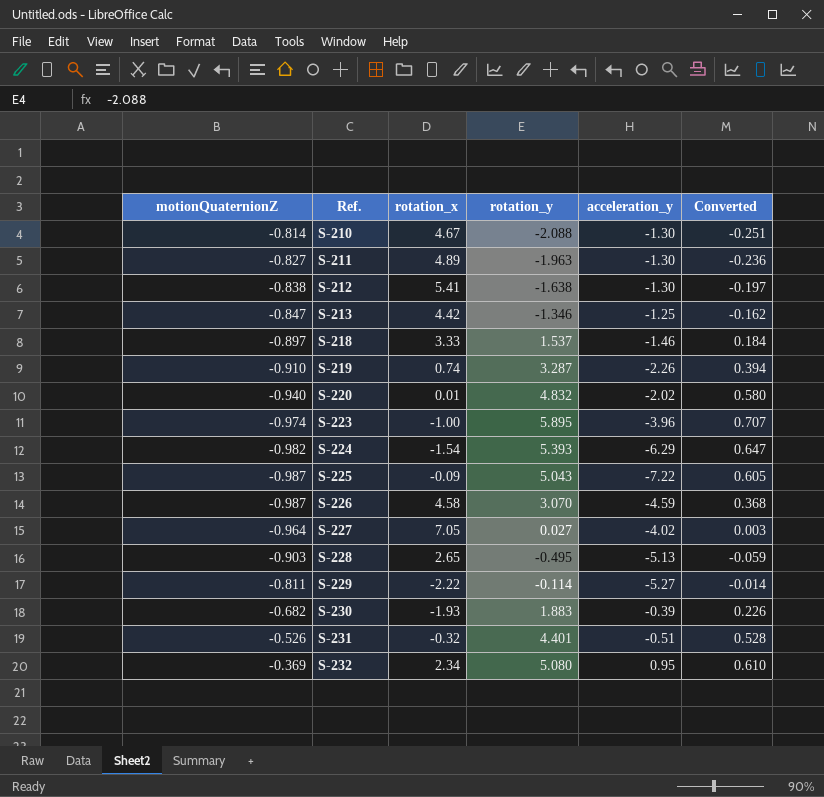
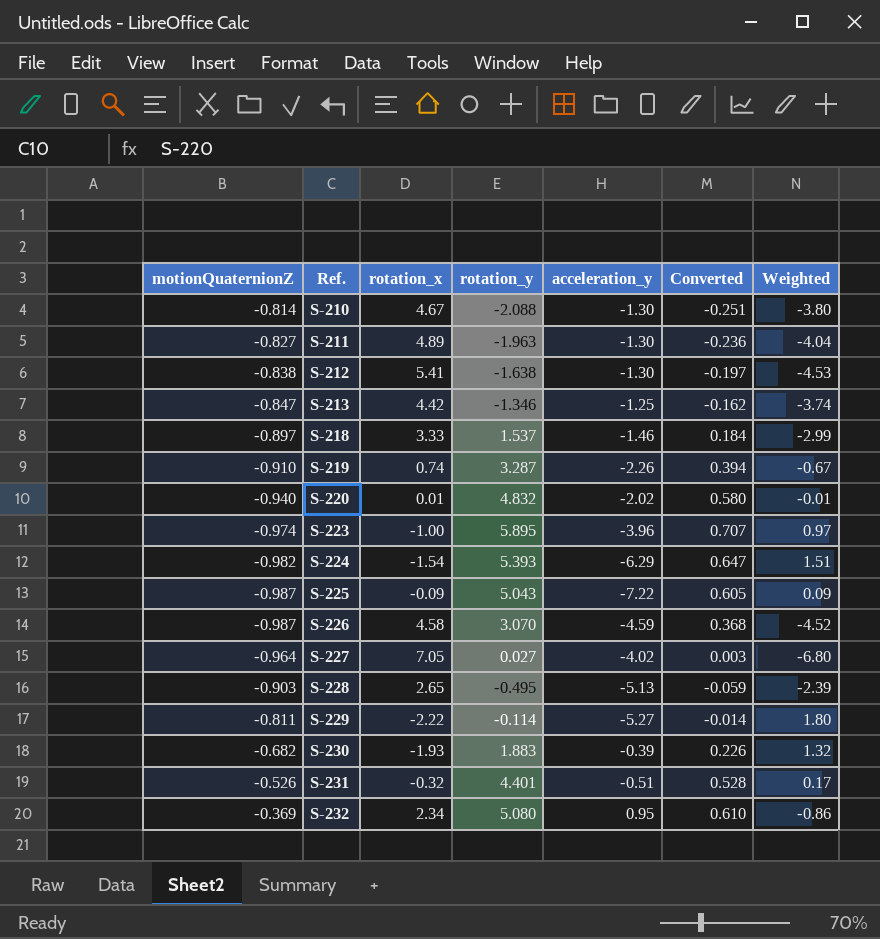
column Weighted | formula: none -> [motionQuaternionZ] * [rotation_x]

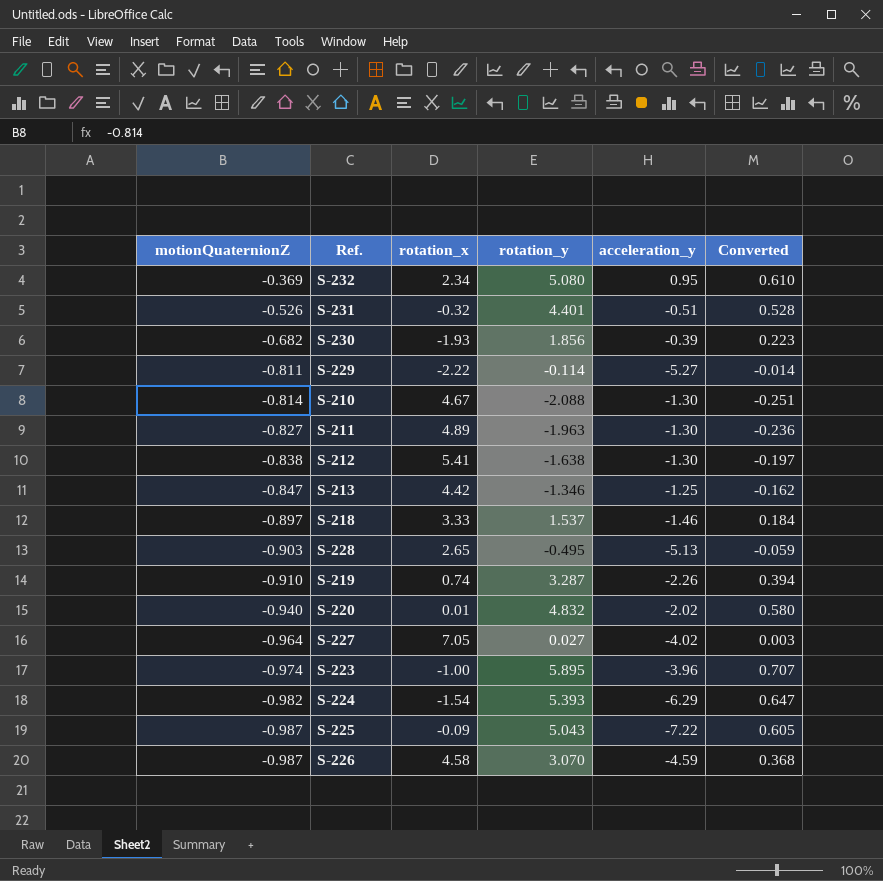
row order: Ref. ascending -> motionQuaternionZ descending
column Weighted | formula: [motionQuaternionZ] * [rotation_x] -> none
S-230 | rotation_y: 1.883 -> 1.856
S-230 | Converted: 0.226 -> 0.223

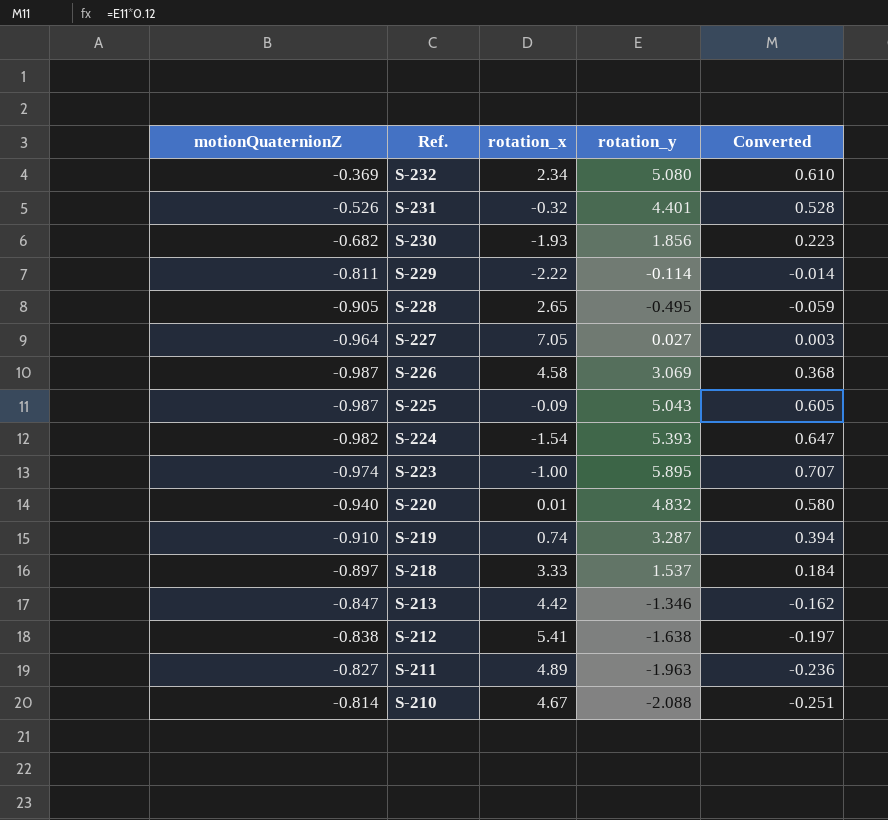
row order: motionQuaternionZ descending -> Ref. descending
column acceleration_y | position: 5 -> none
S-228 | motionQuaternionZ: -0.903 -> -0.905
S-226 | rotation_y: 3.070 -> 3.069

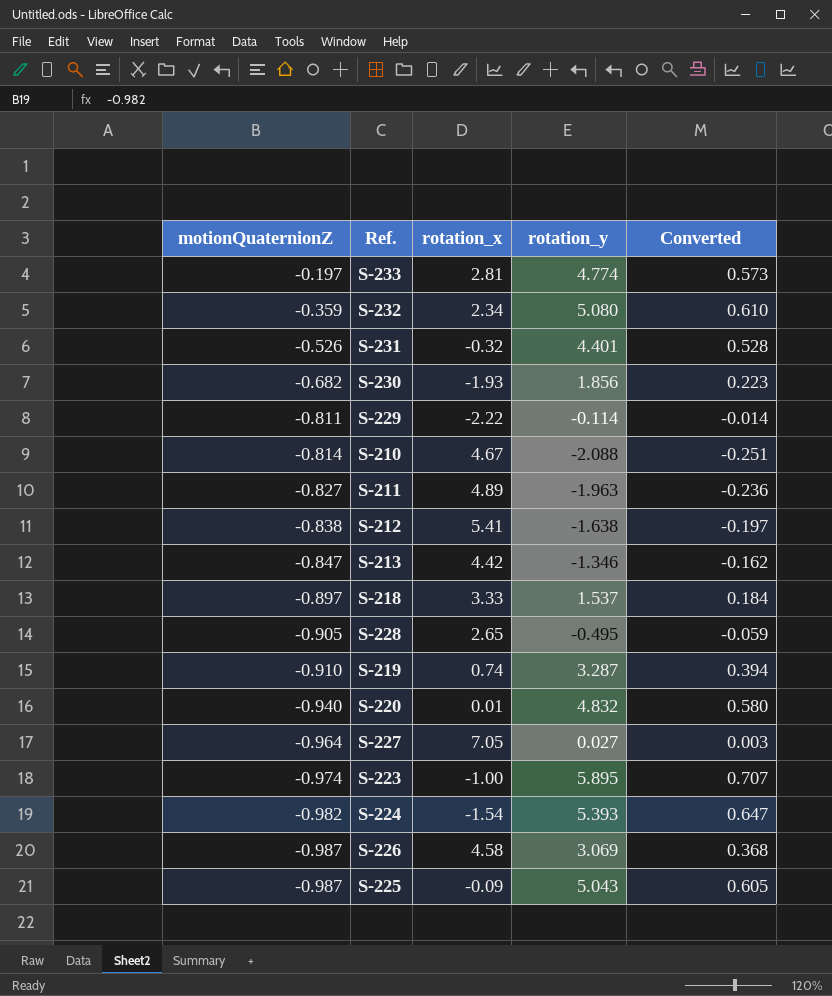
row order: Ref. descending -> motionQuaternionZ descending
row S-233: none -> -0.197 | 2.81 | 4.774 | 0.573
S-232 | motionQuaternionZ: -0.369 -> -0.359

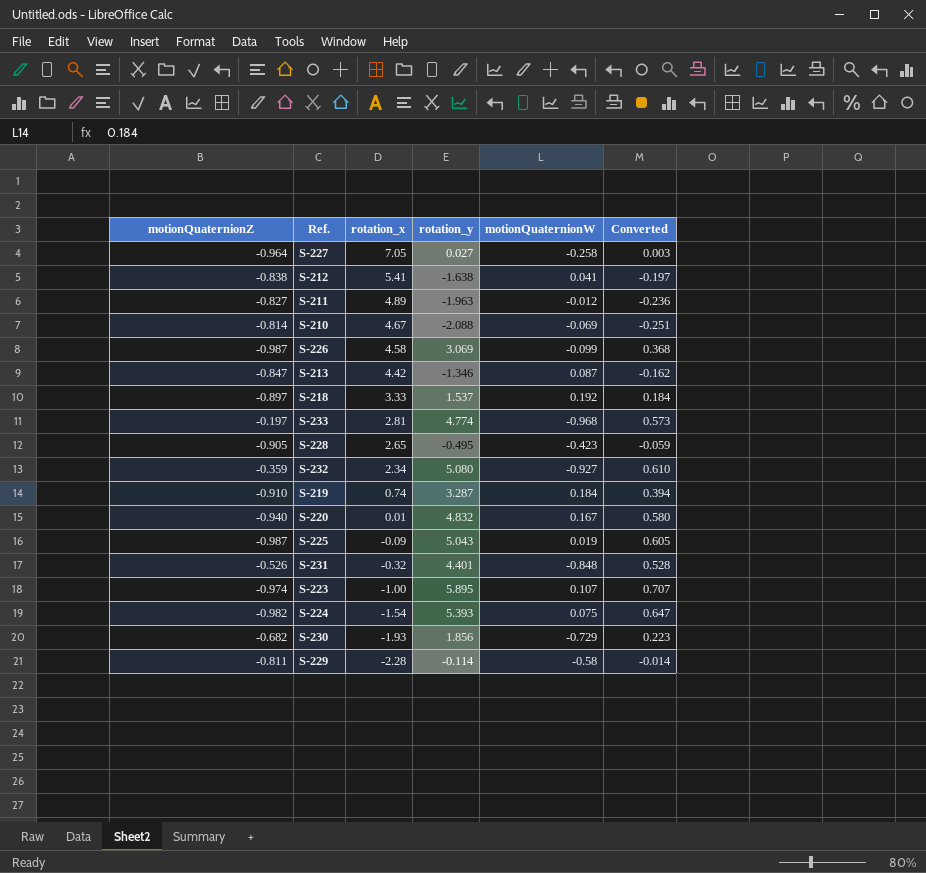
row order: motionQuaternionZ descending -> rotation_x descending
column motionQuaternionW | position: none -> 5
S-229 | rotation_x: -2.22 -> -2.28

